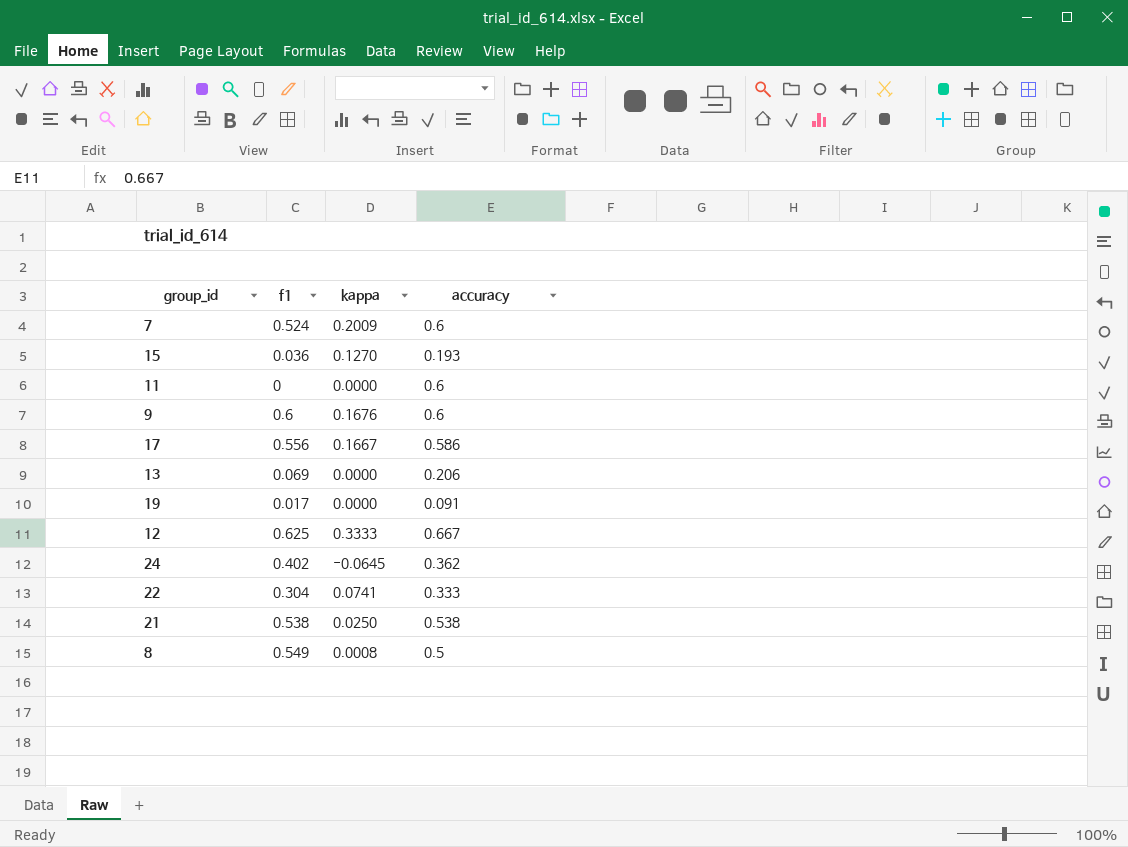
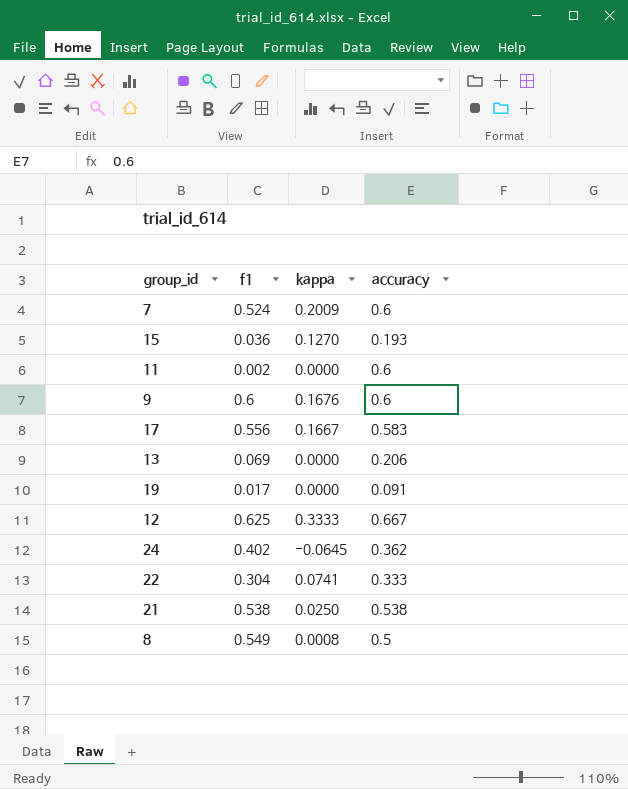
11 | f1: 0 -> 0.002
17 | accuracy: 0.586 -> 0.583

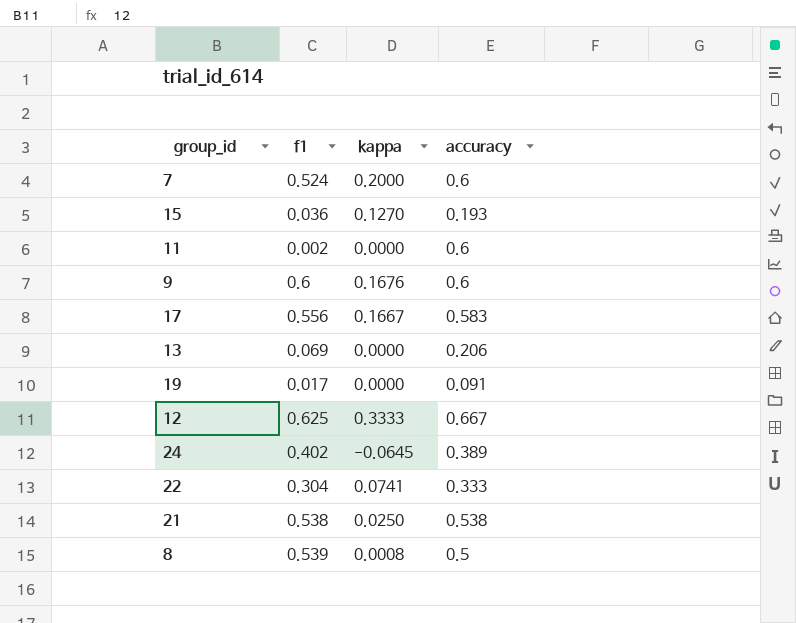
7 | kappa: 0.2009 -> 0.2000
24 | accuracy: 0.362 -> 0.389
8 | f1: 0.549 -> 0.539

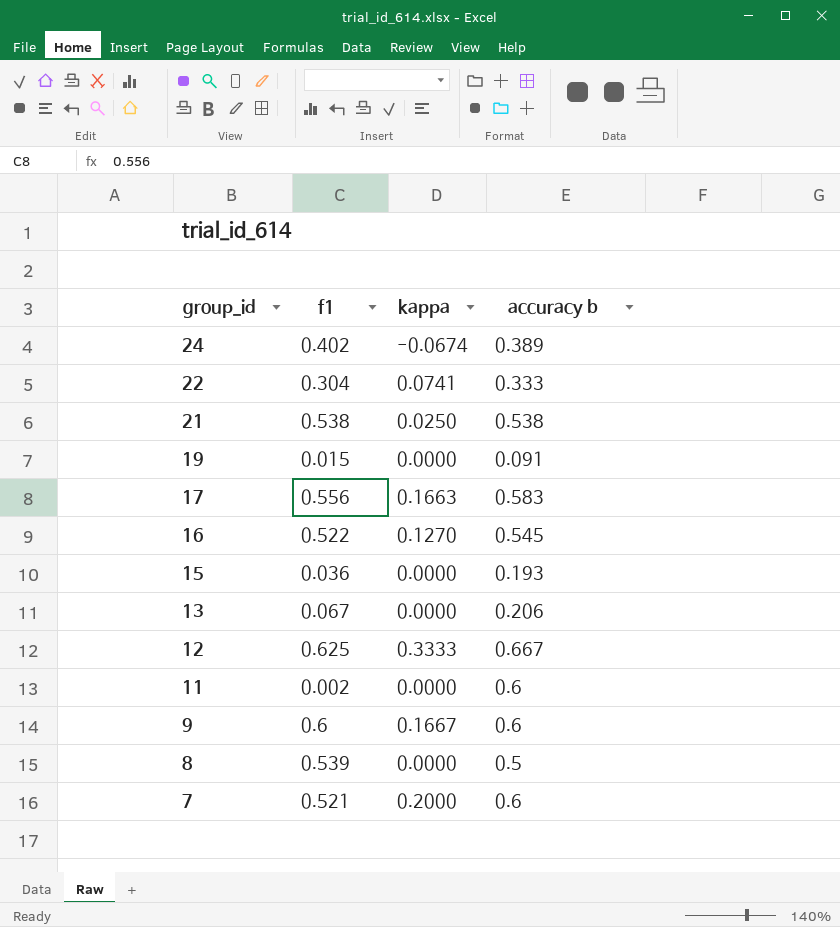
row order: none -> group_id descending
column name: accuracy -> accuracy b
24 | kappa: -0.0645 -> -0.0674
19 | f1: 0.017 -> 0.015
17 | kappa: 0.1667 -> 0.1663
row 16: none -> 0.522 | 0.1270 | 0.545
15 | kappa: 0.1270 -> 0.0000
13 | f1: 0.069 -> 0.067
9 | kappa: 0.1676 -> 0.1667
8 | kappa: 0.0008 -> 0.0000
7 | f1: 0.524 -> 0.521

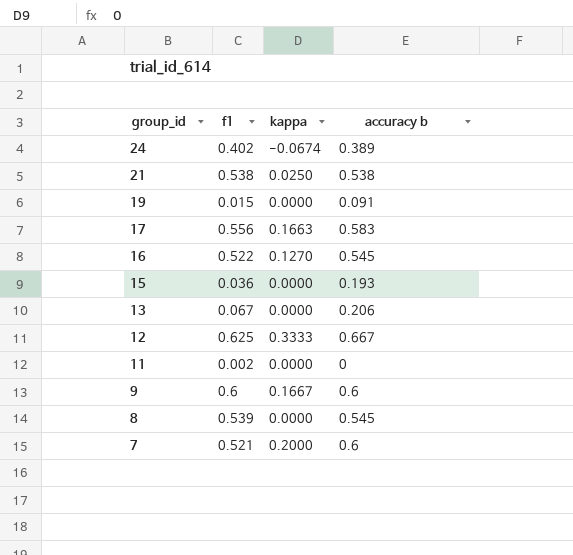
row 22: 0.304 | 0.0741 | 0.333 -> none
11 | accuracy b: 0.6 -> 0
8 | accuracy b: 0.5 -> 0.545

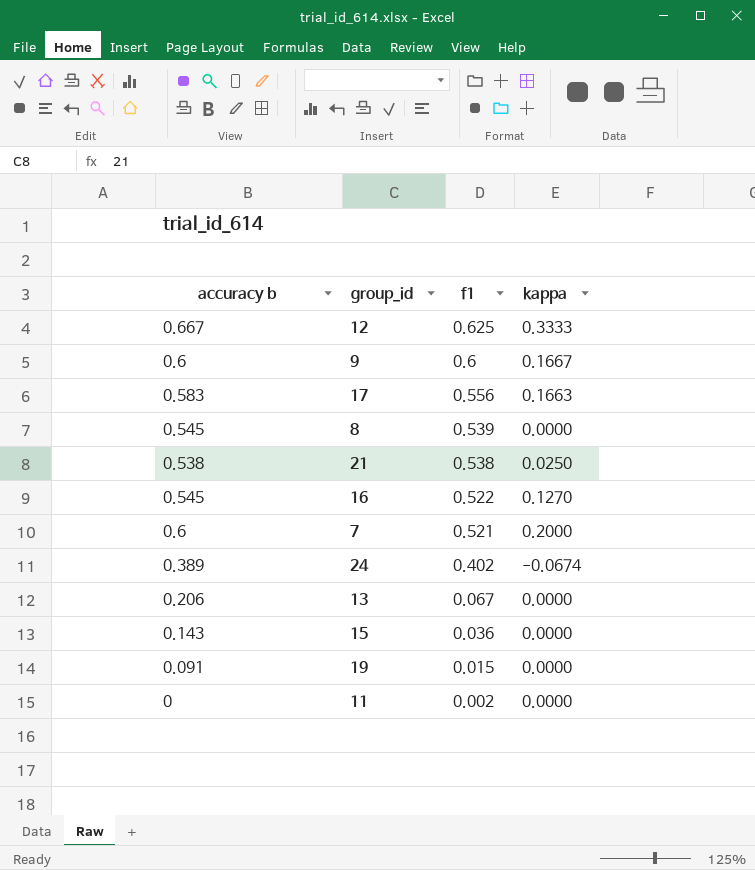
row order: group_id descending -> f1 descending
column accuracy b | position: 4 -> 1
15 | accuracy b: 0.193 -> 0.143

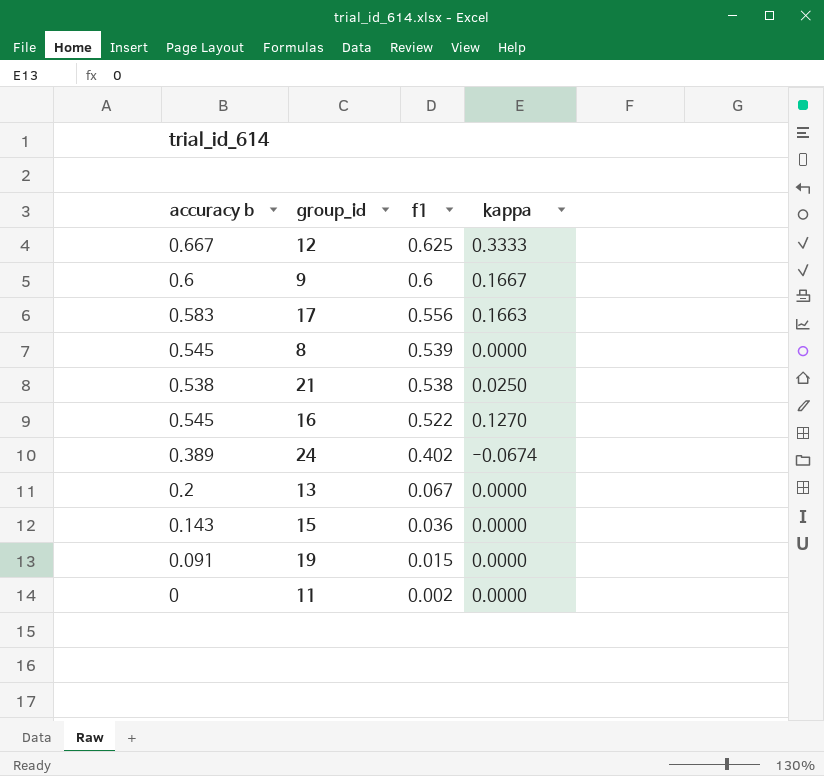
row 7: 0.6 | 0.521 | 0.2000 -> none
13 | accuracy b: 0.206 -> 0.2

